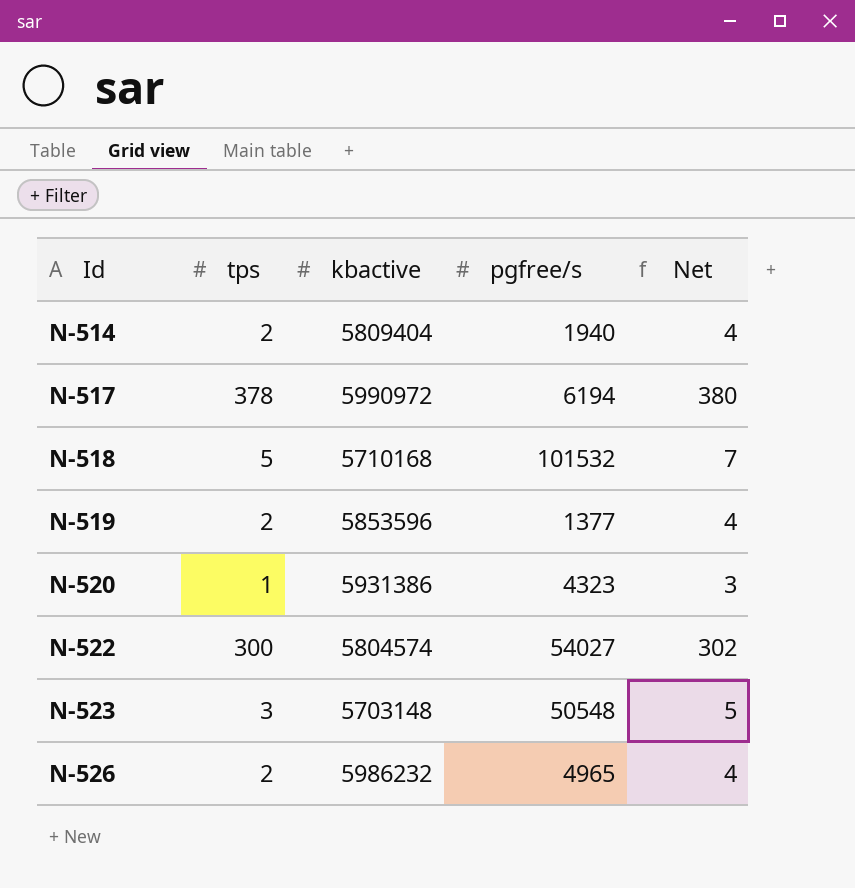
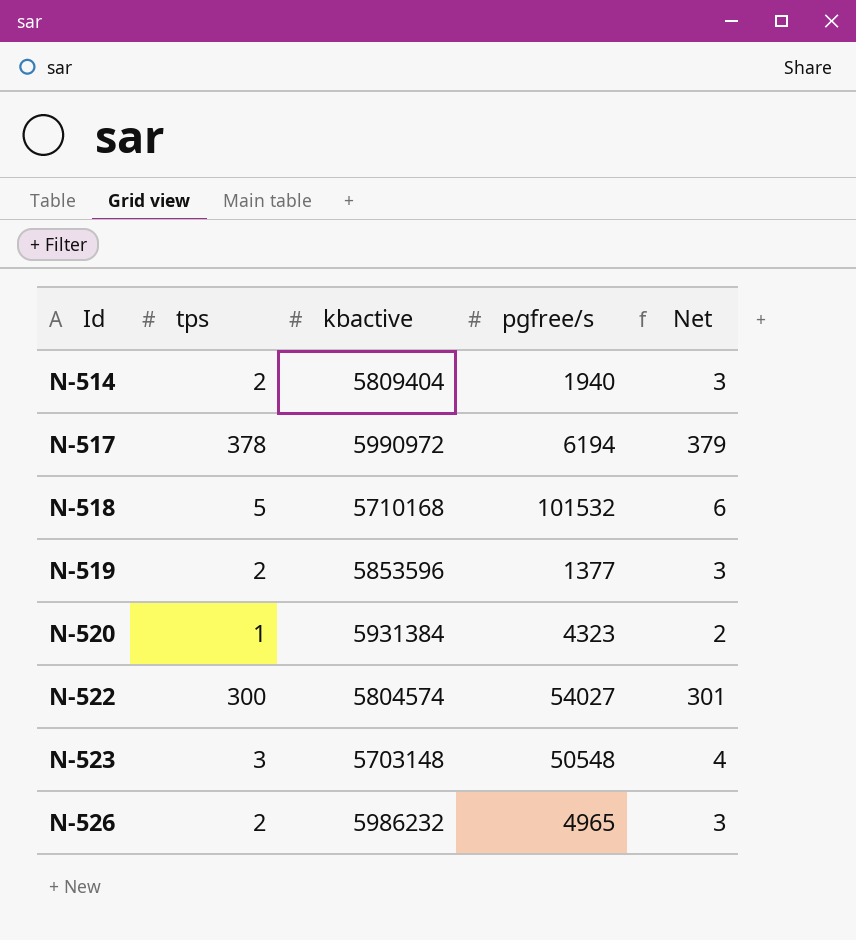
column Net | formula: [tps] + 2 -> [tps] + 1
N-520 | kbactive: 5931386 -> 5931384

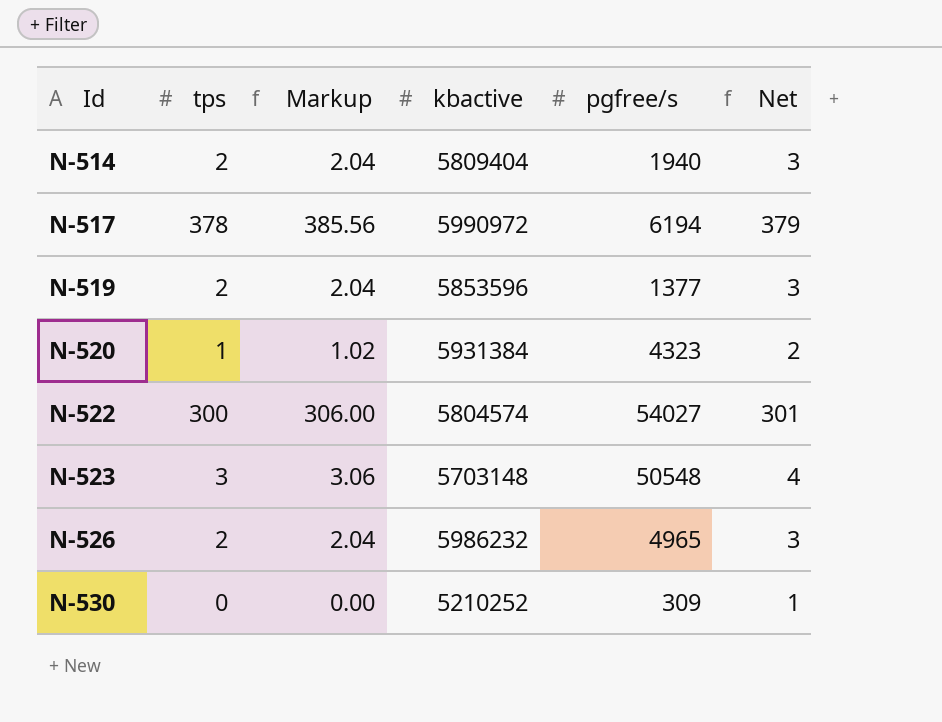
column Markup | formula: none -> [tps] * 1.02
row N-518: 5 | 5710168 | 101532 | 6 -> none
row N-530: none -> 0 | 0.00 | 5210252 | 309 | 1

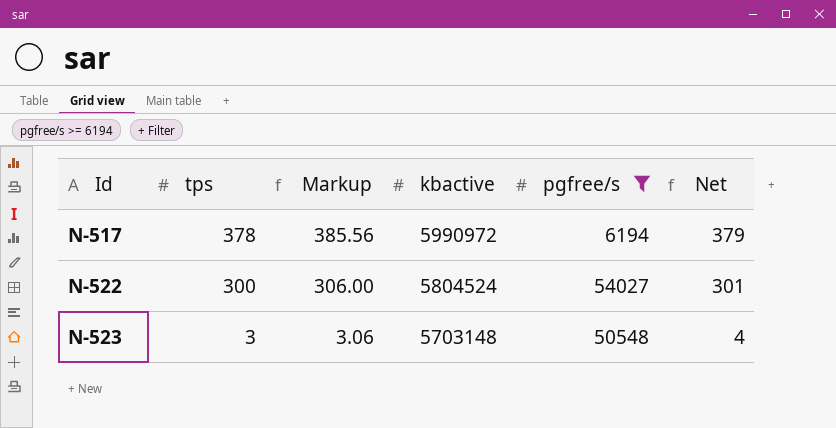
filter: none -> pgfree/s >= 6194
N-522 | kbactive: 5804574 -> 5804524

